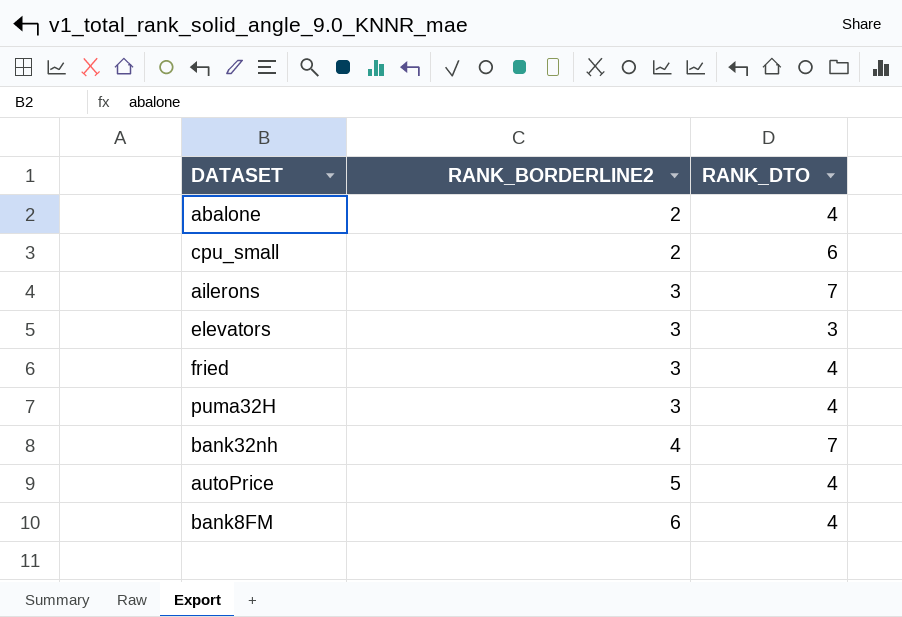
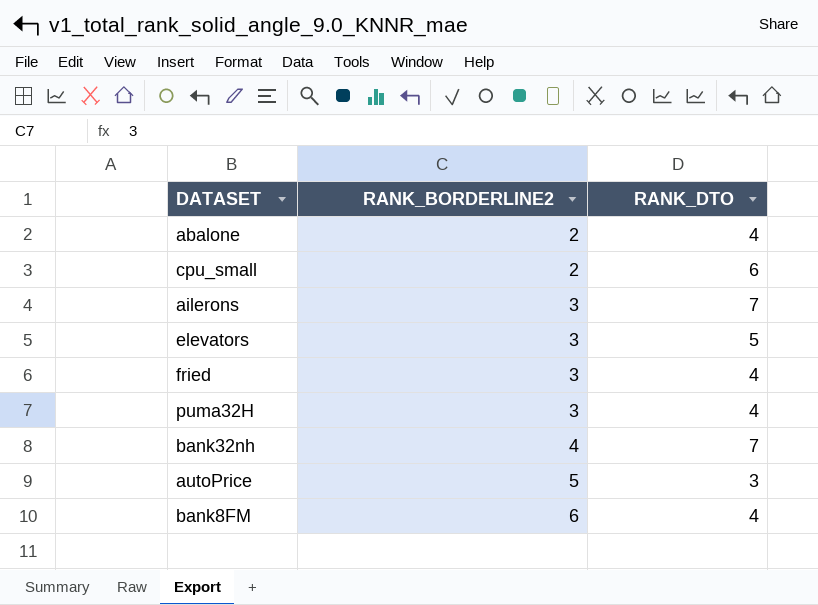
elevators | RANK_DTO: 3 -> 5
autoPrice | RANK_DTO: 4 -> 3

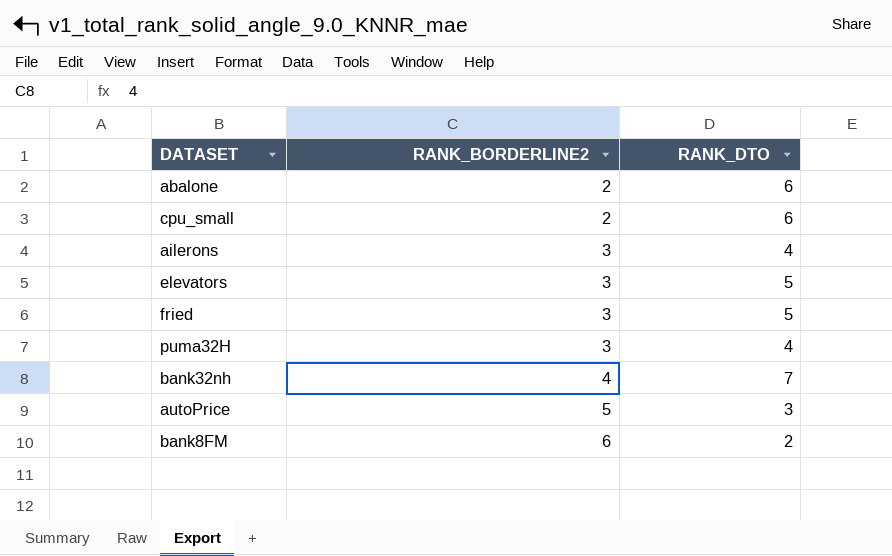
abalone | RANK_DTO: 4 -> 6
ailerons | RANK_DTO: 7 -> 4
fried | RANK_DTO: 4 -> 5
bank8FM | RANK_DTO: 4 -> 2

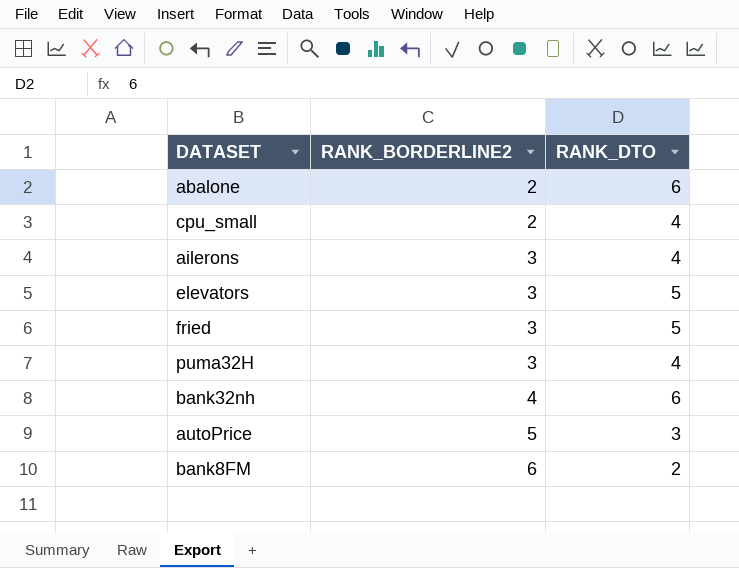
cpu_small | RANK_DTO: 6 -> 4
bank32nh | RANK_DTO: 7 -> 6

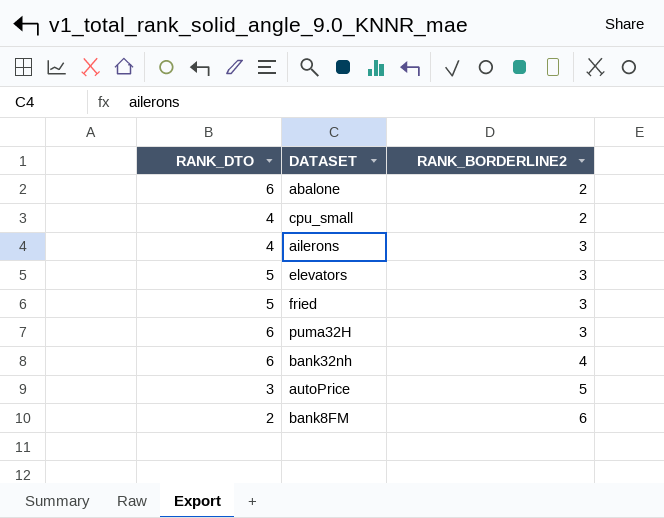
column RANK_DTO | position: 3 -> 1
puma32H | RANK_DTO: 4 -> 6

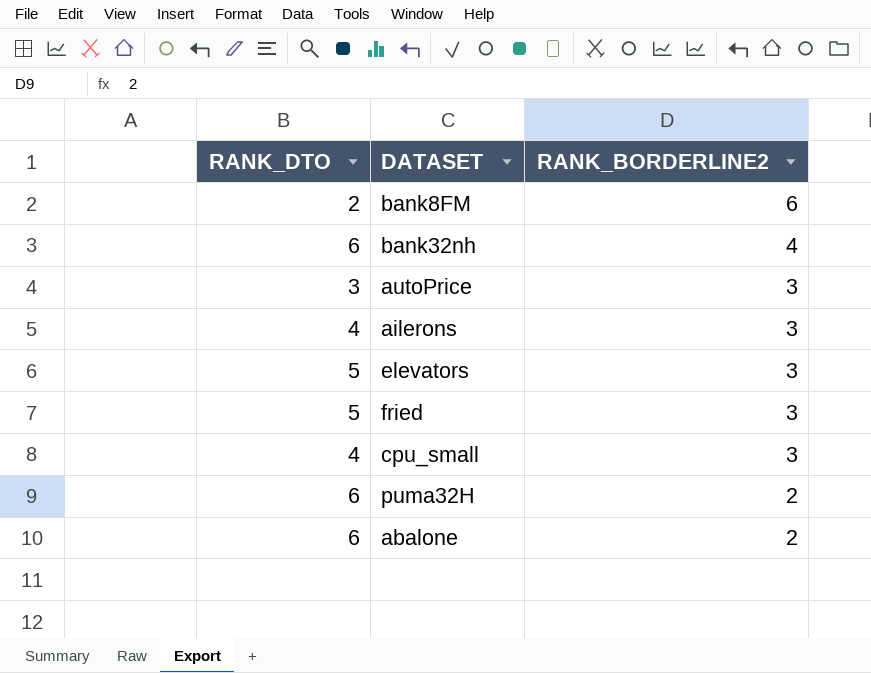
row order: RANK_BORDERLINE2 ascending -> RANK_BORDERLINE2 descending
autoPrice | RANK_BORDERLINE2: 5 -> 3
cpu_small | RANK_BORDERLINE2: 2 -> 3
puma32H | RANK_BORDERLINE2: 3 -> 2

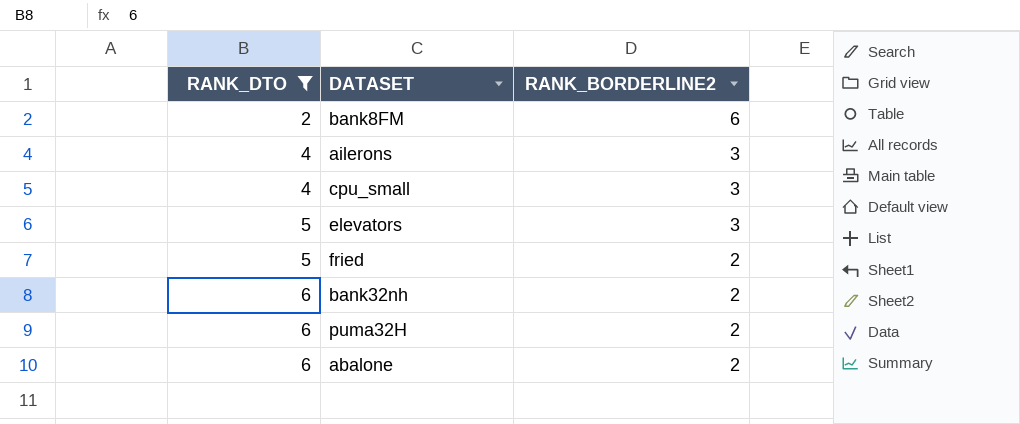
filter: none -> RANK_DTO != 3
row order: RANK_BORDERLINE2 descending -> RANK_DTO ascending
fried | RANK_BORDERLINE2: 3 -> 2
bank32nh | RANK_BORDERLINE2: 4 -> 2

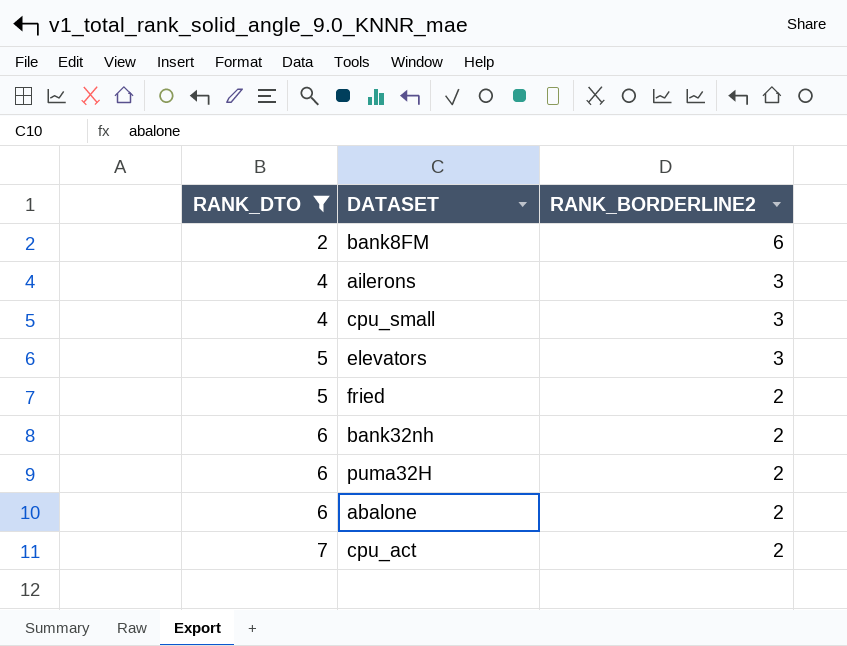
row cpu_act: none -> 7 | 2

